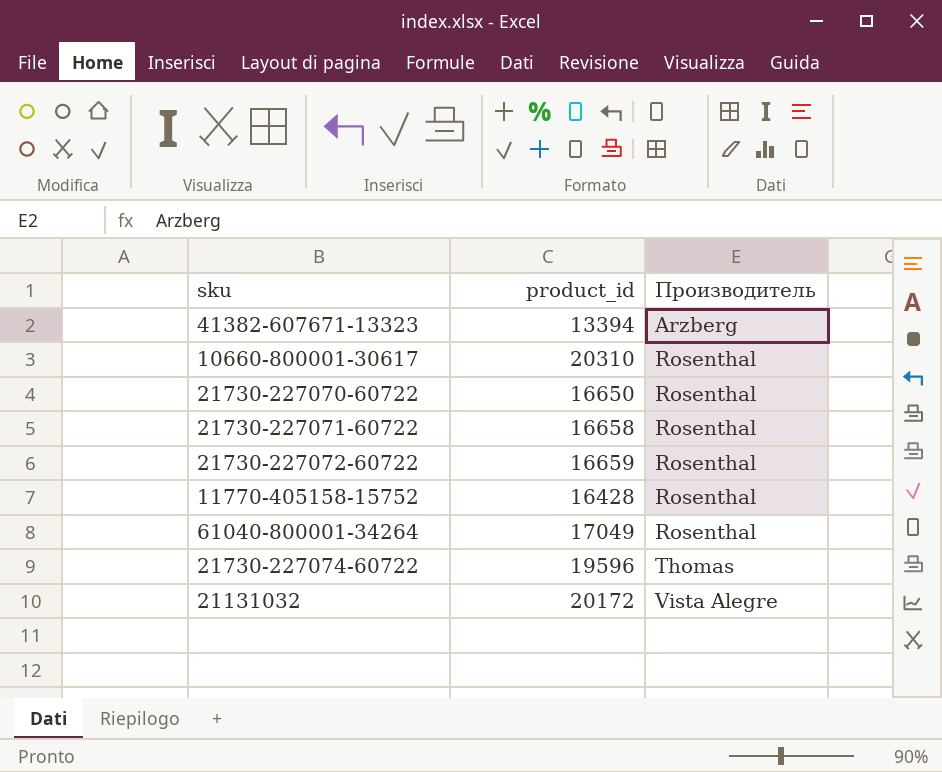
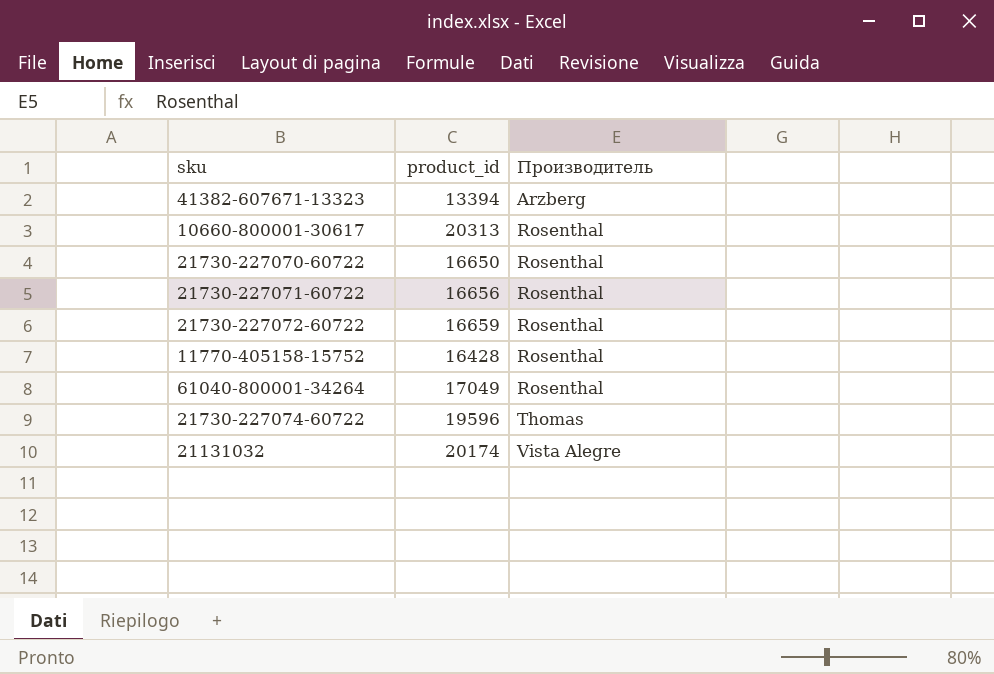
10660-800001-30617 | product_id: 20310 -> 20313
21730-227071-60722 | product_id: 16658 -> 16656
21131032 | product_id: 20172 -> 20174

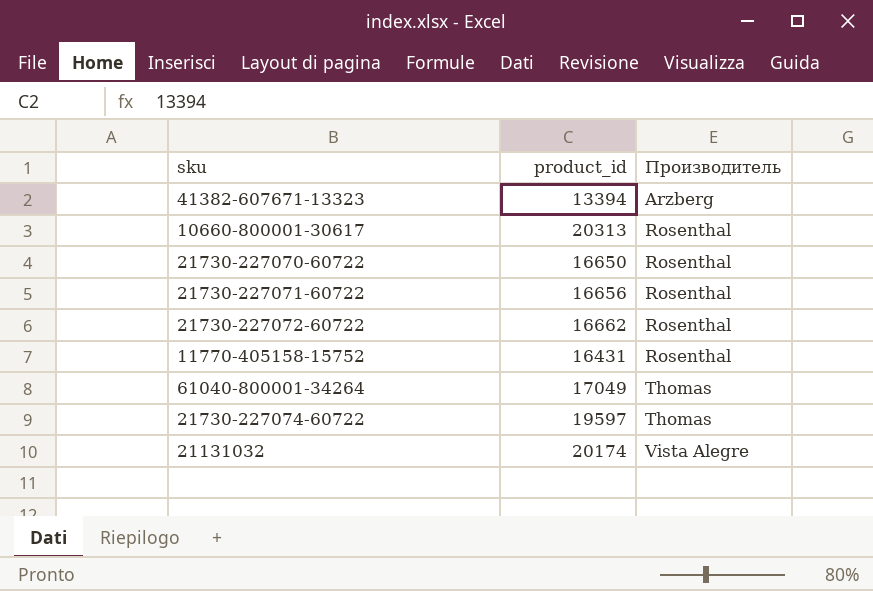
21730-227072-60722 | product_id: 16659 -> 16662
11770-405158-15752 | product_id: 16428 -> 16431
61040-800001-34264 | Производитель: Rosenthal -> Thomas
21730-227074-60722 | product_id: 19596 -> 19597

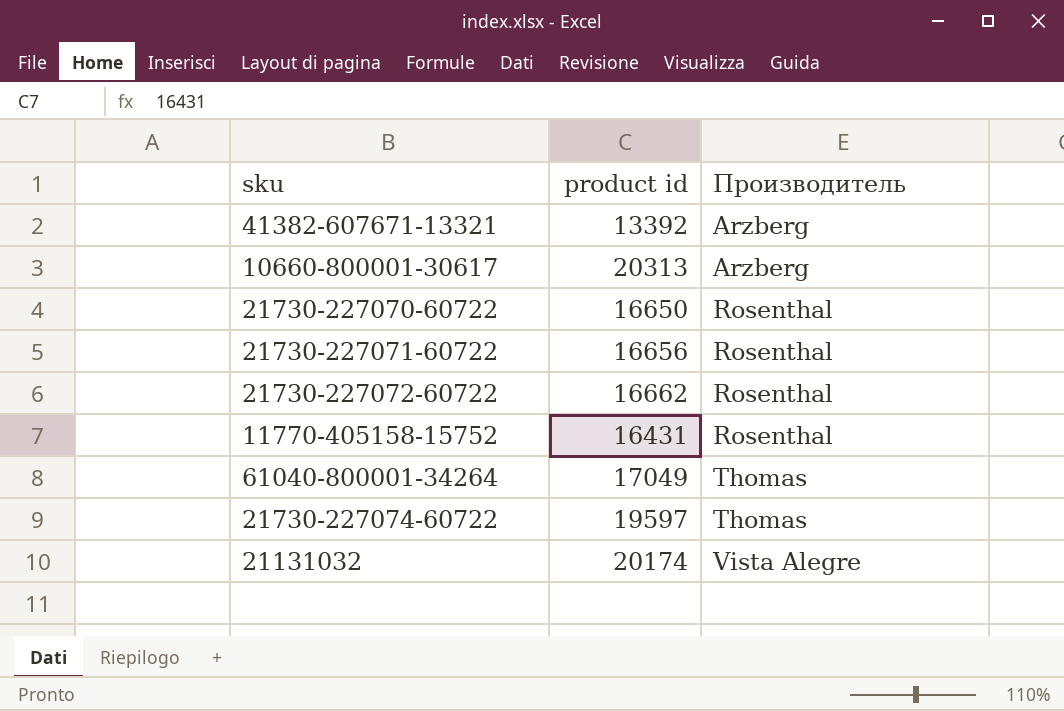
column name: product_id -> product id
row 41382-607671-13323: 13394 | Arzberg -> none
row 41382-607671-13321: none -> 13392 | Arzberg
10660-800001-30617 | Производитель: Rosenthal -> Arzberg

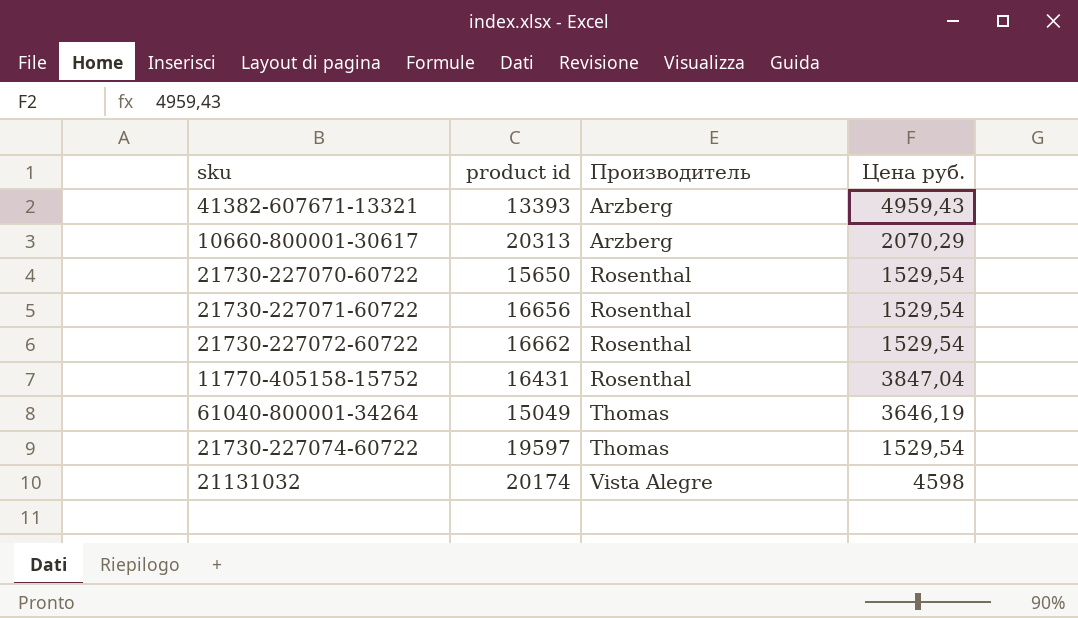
column Цена руб. | position: none -> 4
41382-607671-13321 | product id: 13392 -> 13393
21730-227070-60722 | product id: 16650 -> 15650
61040-800001-34264 | product id: 17049 -> 15049

